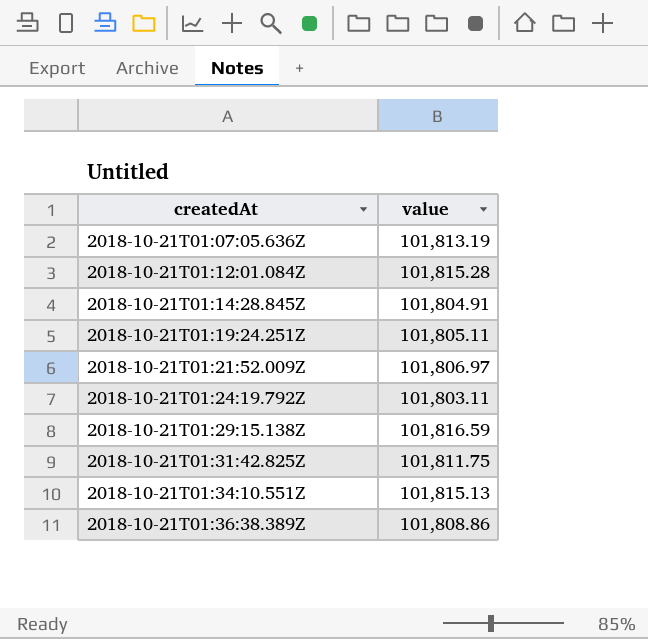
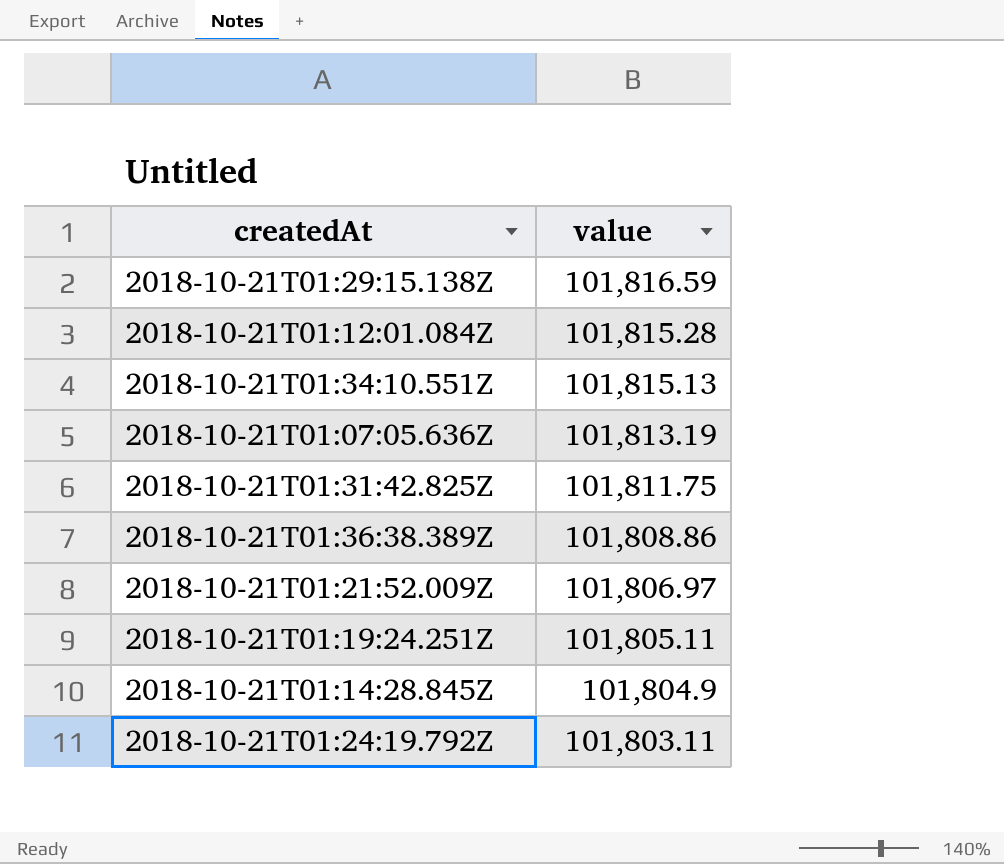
row order: createdAt ascending -> value descending
2018-10-21T01:14:28.845Z | value: 101,804.91 -> 101,804.9

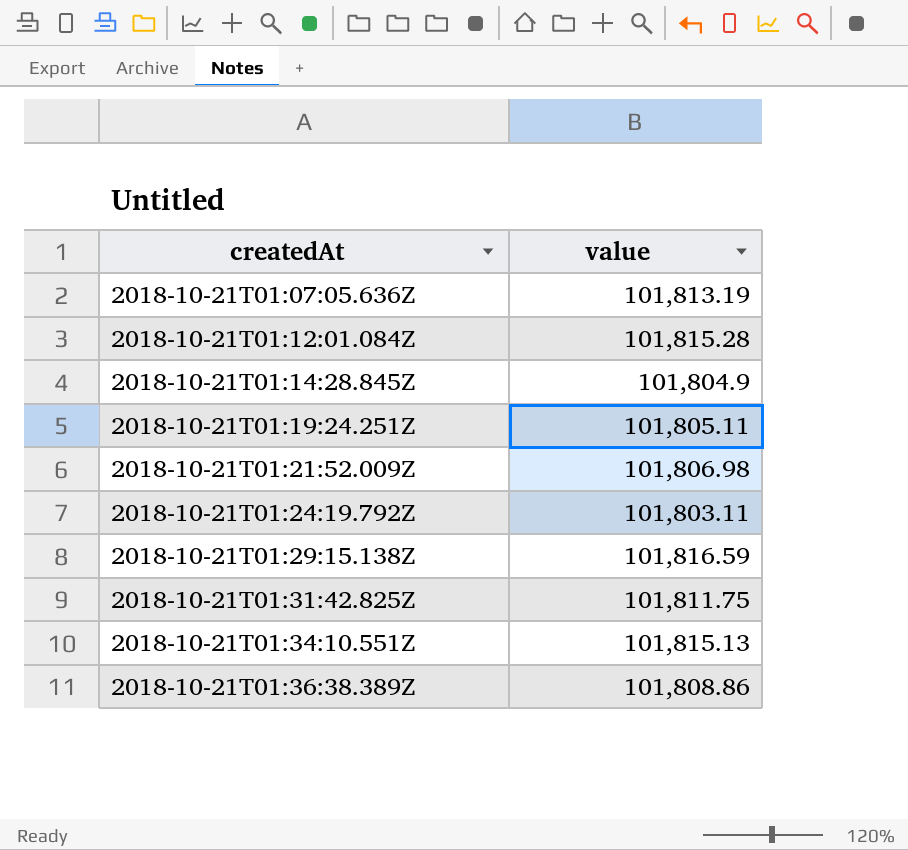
row order: value descending -> createdAt ascending
2018-10-21T01:21:52.009Z | value: 101,806.97 -> 101,806.98

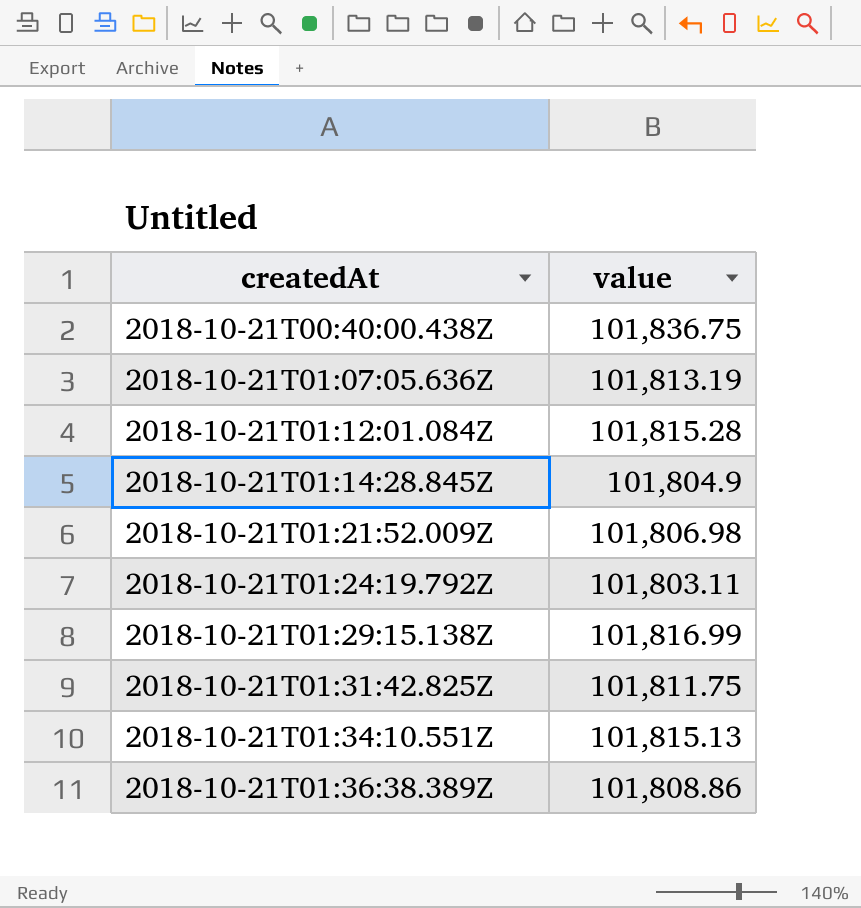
row 2018-10-21T01:19:24.251Z: 101,805.11 -> none
row 2018-10-21T00:40:00.438Z: none -> 101,836.75
2018-10-21T01:29:15.138Z | value: 101,816.59 -> 101,816.99

